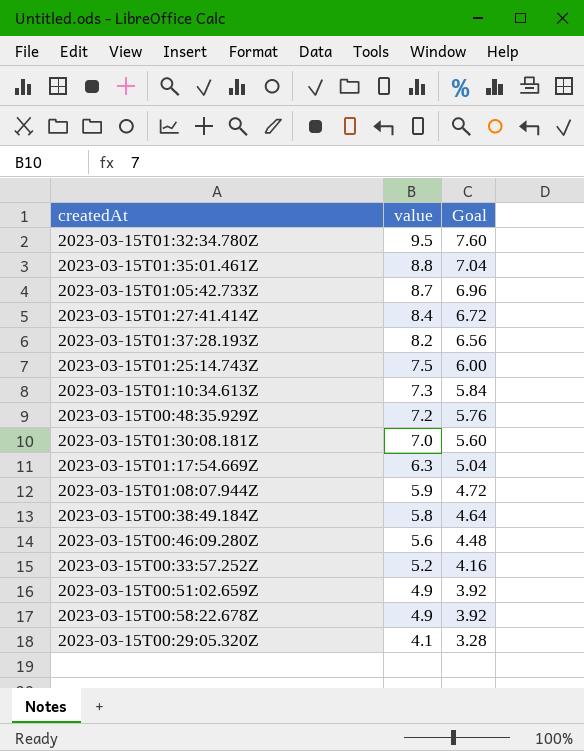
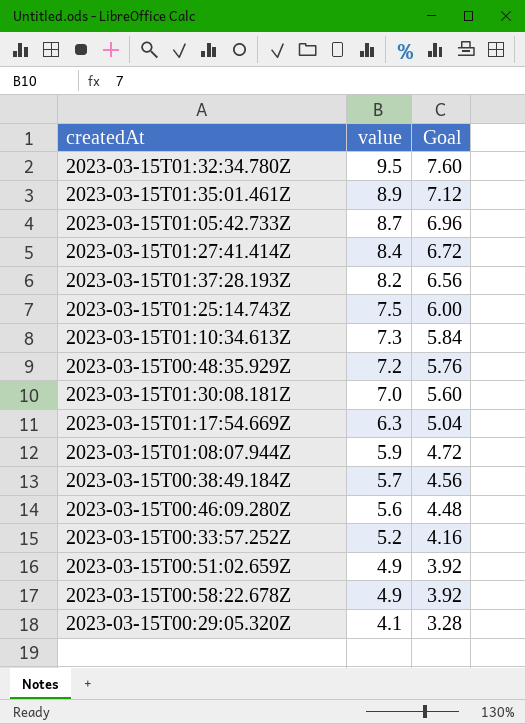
2023-03-15T01:35:01.461Z | value: 8.8 -> 8.9
2023-03-15T01:35:01.461Z | Goal: 7.04 -> 7.12
2023-03-15T00:38:49.184Z | value: 5.8 -> 5.7
2023-03-15T00:38:49.184Z | Goal: 4.64 -> 4.56

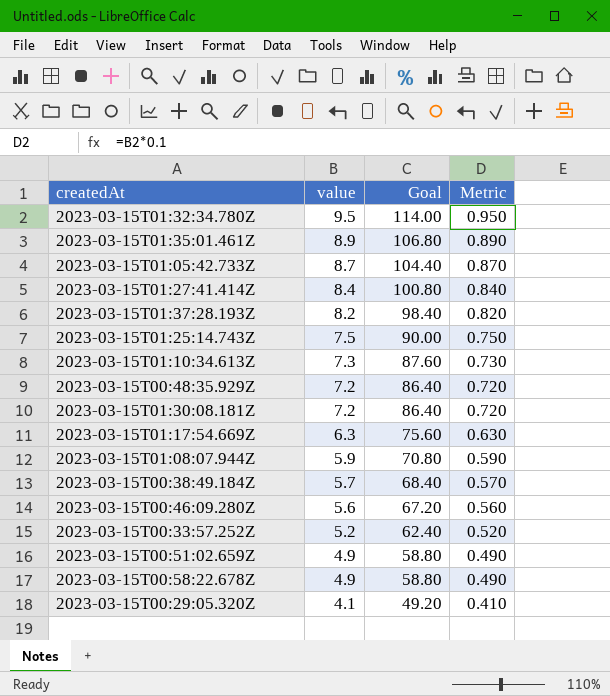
column Goal | formula: [value] * 0.8 -> [value] * 12
column Metric | formula: none -> [value] * 0.1
2023-03-15T01:30:08.181Z | value: 7.0 -> 7.2

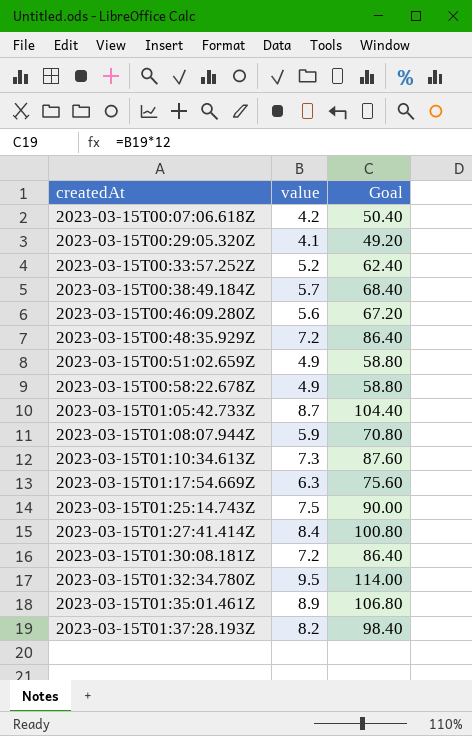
row order: value descending -> createdAt ascending
column Metric | formula: [value] * 0.1 -> none
row 2023-03-15T00:07:06.618Z: none -> 4.2 | 50.40

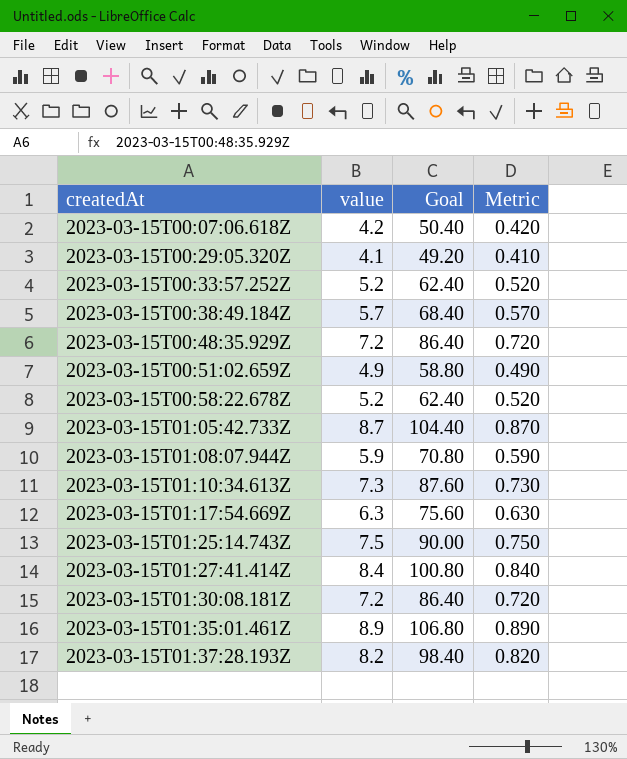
column Metric | formula: none -> [value] * 0.1
row 2023-03-15T00:46:09.280Z: 5.6 | 67.20 -> none
row 2023-03-15T01:32:34.780Z: 9.5 | 114.00 -> none
2023-03-15T00:58:22.678Z | value: 4.9 -> 5.2
2023-03-15T00:58:22.678Z | Goal: 58.80 -> 62.40

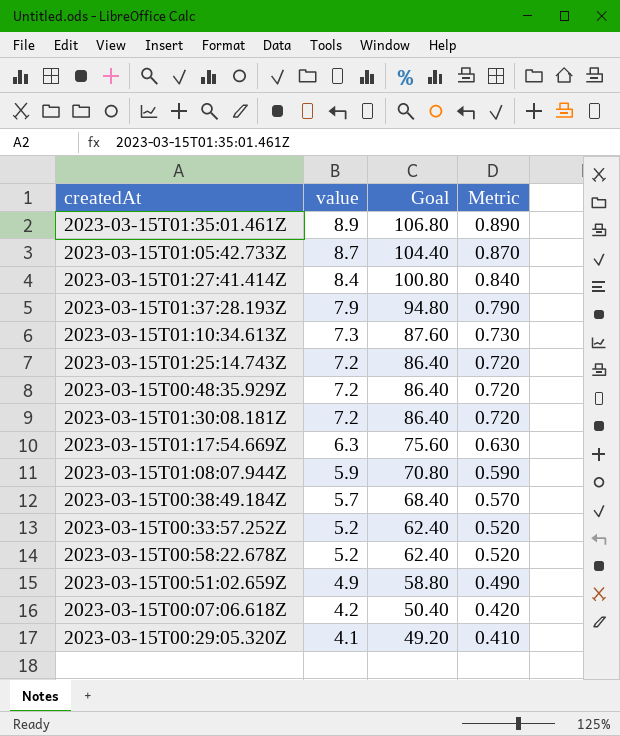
row order: createdAt ascending -> value descending
2023-03-15T01:37:28.193Z | value: 8.2 -> 7.9
2023-03-15T01:37:28.193Z | Goal: 98.40 -> 94.80
2023-03-15T01:37:28.193Z | Metric: 0.820 -> 0.790
2023-03-15T01:25:14.743Z | value: 7.5 -> 7.2
2023-03-15T01:25:14.743Z | Goal: 90.00 -> 86.40
2023-03-15T01:25:14.743Z | Metric: 0.750 -> 0.720

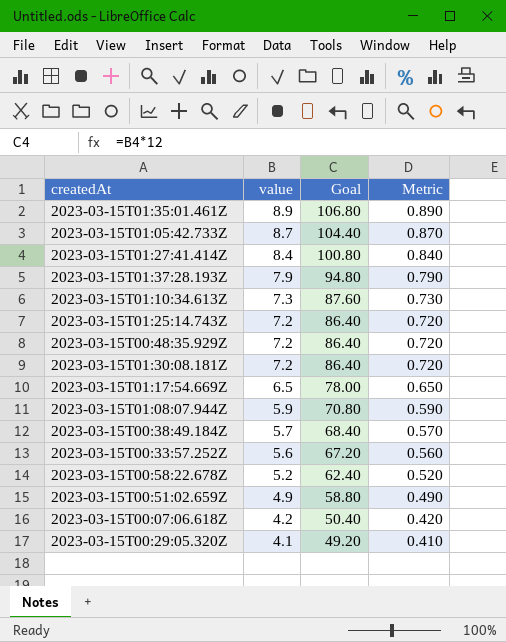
2023-03-15T01:17:54.669Z | value: 6.3 -> 6.5
2023-03-15T01:17:54.669Z | Goal: 75.60 -> 78.00
2023-03-15T01:17:54.669Z | Metric: 0.630 -> 0.650
2023-03-15T00:33:57.252Z | value: 5.2 -> 5.6
2023-03-15T00:33:57.252Z | Goal: 62.40 -> 67.20
2023-03-15T00:33:57.252Z | Metric: 0.520 -> 0.560

